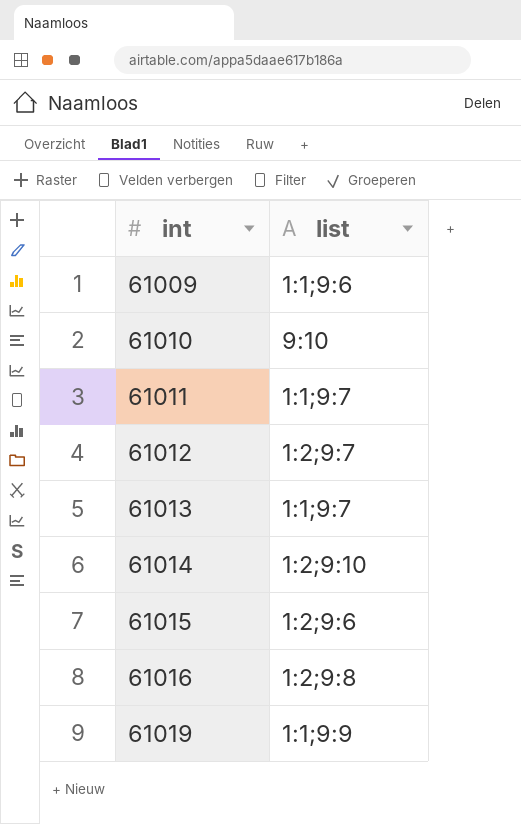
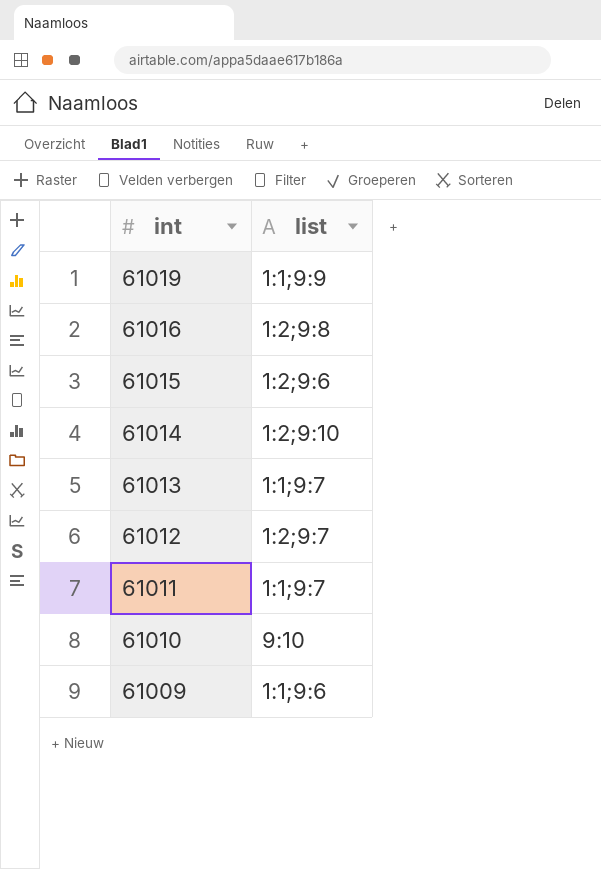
row order: int ascending -> int descending

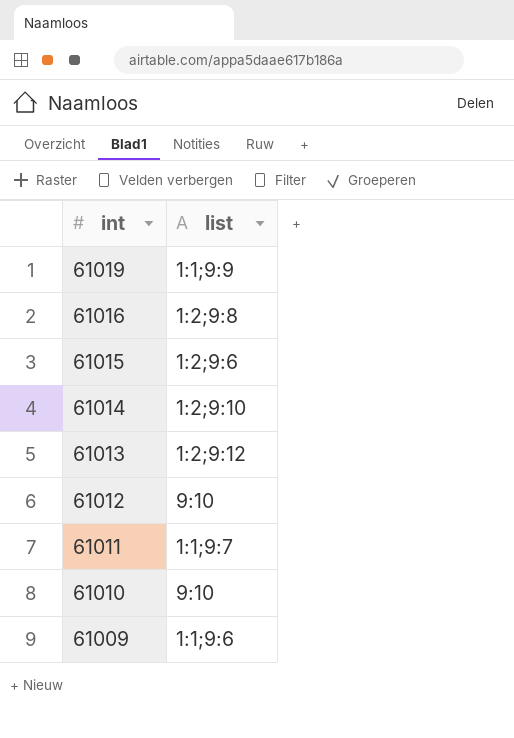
61013 | list: 1:1;9:7 -> 1:2;9:12
61012 | list: 1:2;9:7 -> 9:10

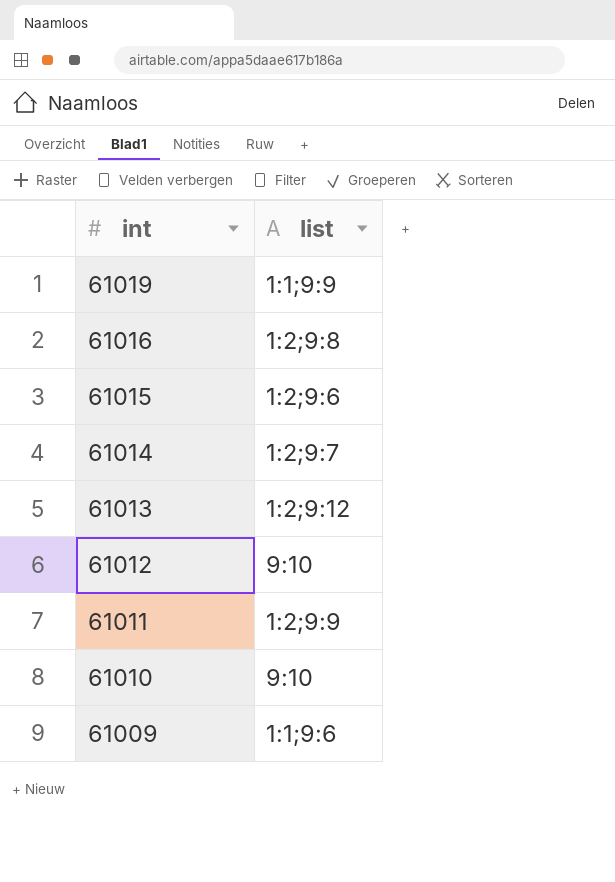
61014 | list: 1:2;9:10 -> 1:2;9:7
61011 | list: 1:1;9:7 -> 1:2;9:9

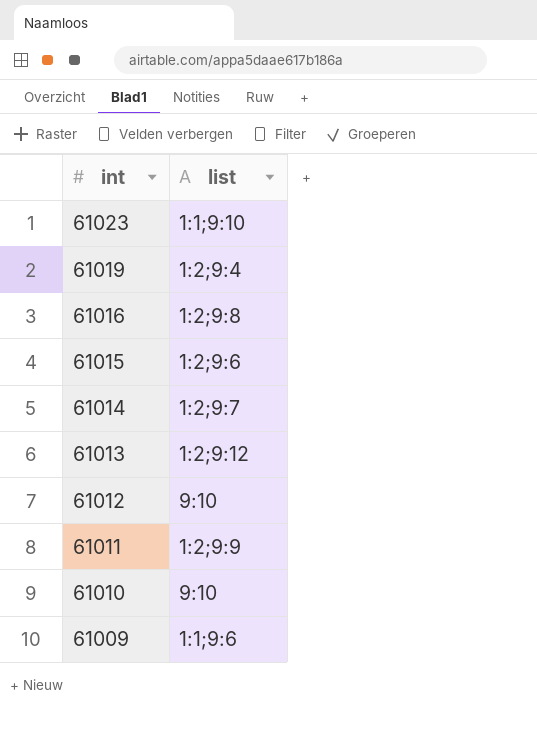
row 61023: none -> 1:1;9:10
61019 | list: 1:1;9:9 -> 1:2;9:4

